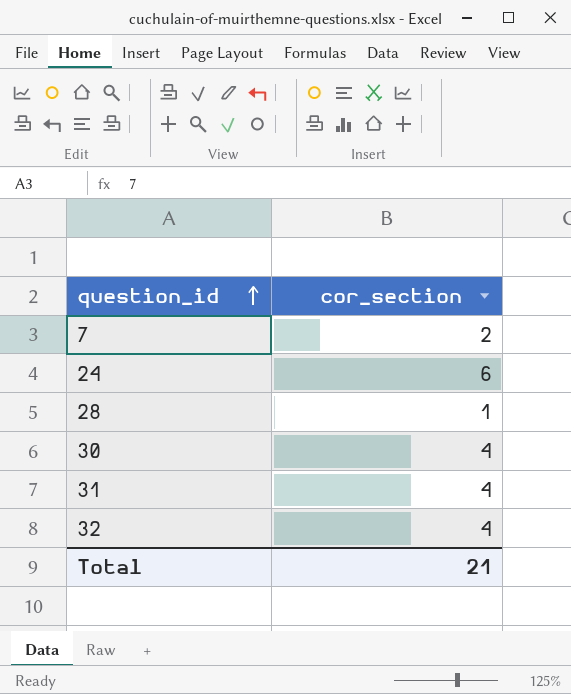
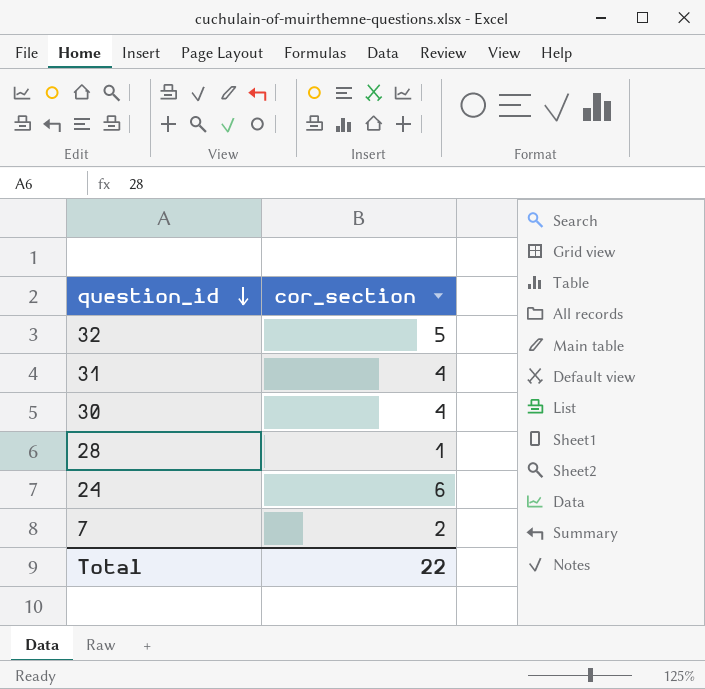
row order: question_id ascending -> question_id descending
32 | cor_section: 4 -> 5
Total | cor_section: 21 -> 22

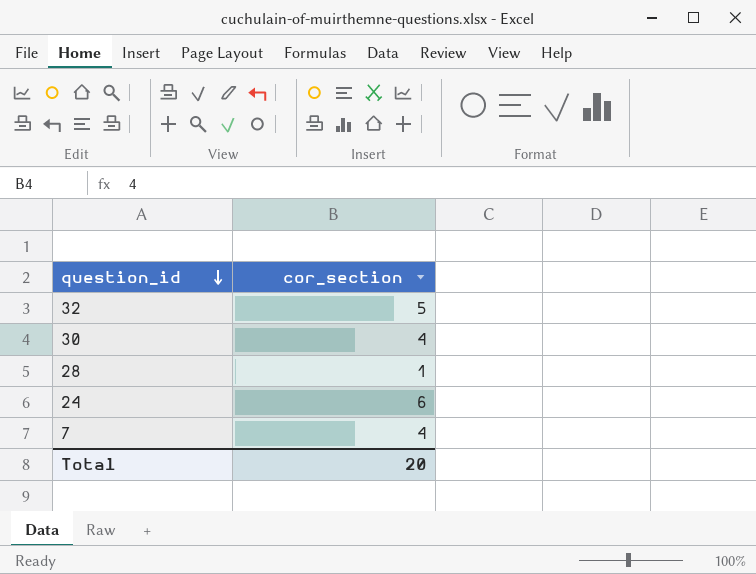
row 31: 4 -> none
7 | cor_section: 2 -> 4
Total | cor_section: 22 -> 20

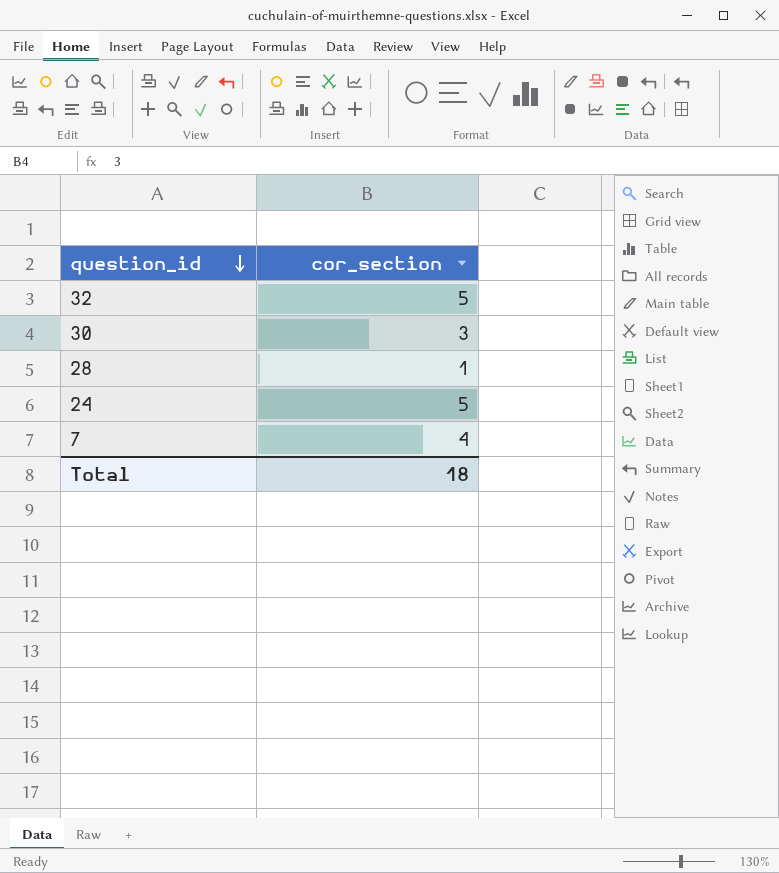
30 | cor_section: 4 -> 3
24 | cor_section: 6 -> 5
Total | cor_section: 20 -> 18

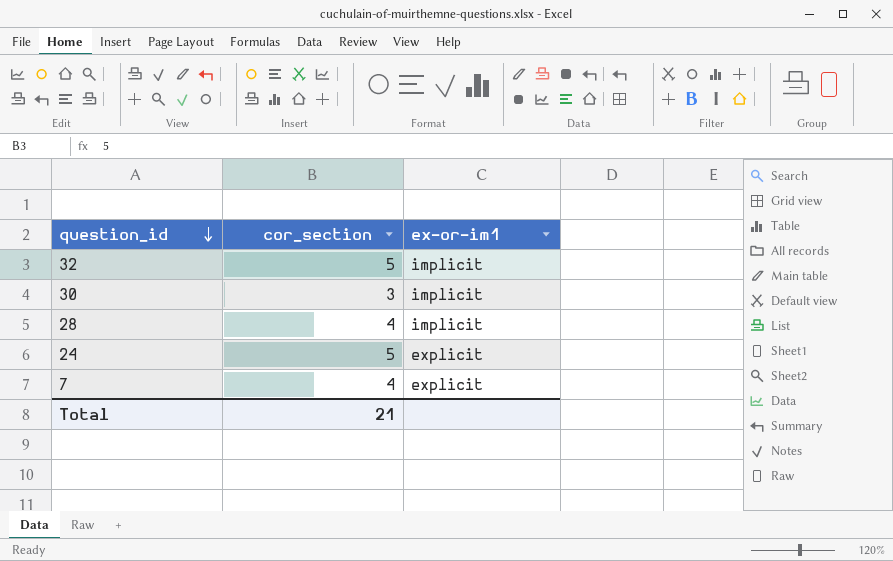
column ex-or-im1 | position: none -> 3
28 | cor_section: 1 -> 4
Total | cor_section: 18 -> 21

